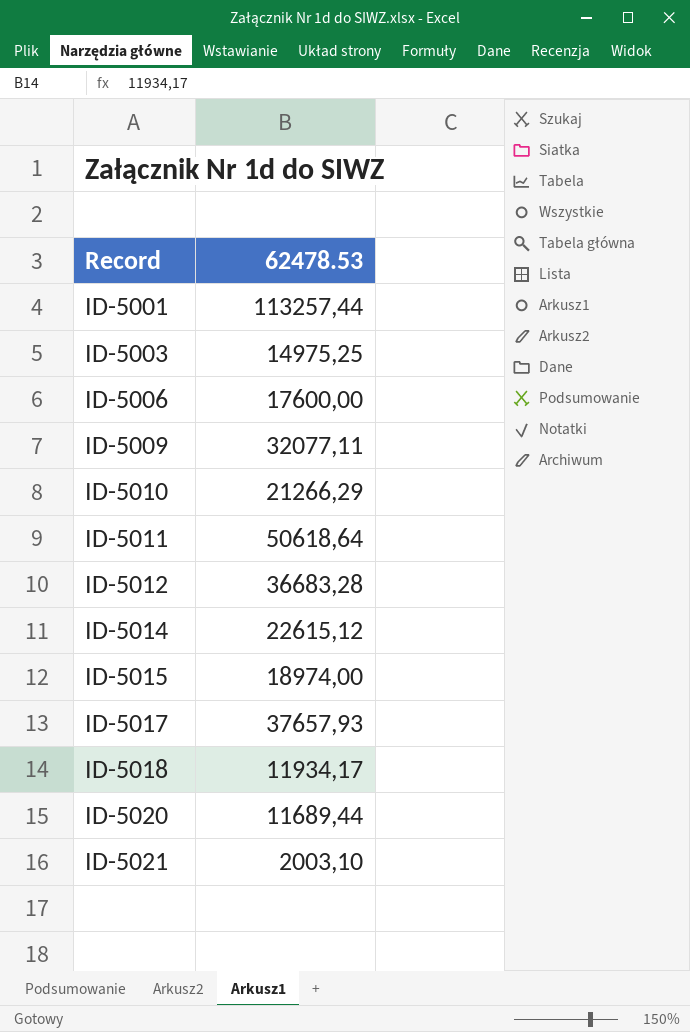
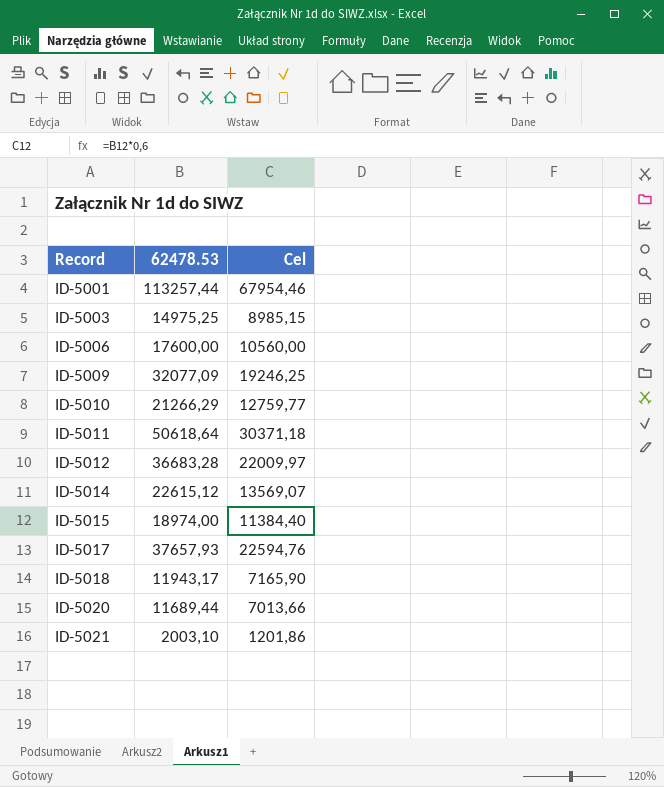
column Cel | formula: none -> [62478.53] * 0,6
ID-5009 | 62478.53: 32077,11 -> 32077,09
ID-5018 | 62478.53: 11934,17 -> 11943,17

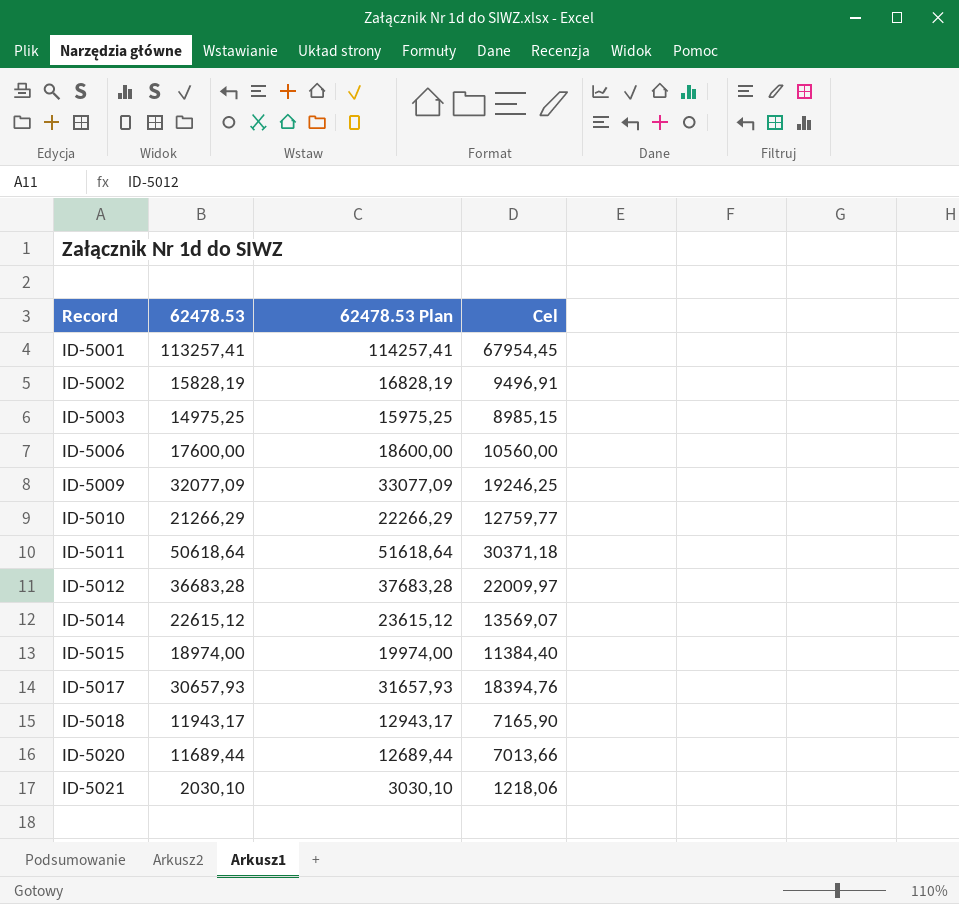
column 62478.53 Plan | formula: none -> [62478.53] + 1000
ID-5001 | 62478.53: 113257,44 -> 113257,41
ID-5001 | Cel: 67954,46 -> 67954,45
row ID-5002: none -> 15828,19 | 16828,19 | 9496,91
ID-5017 | 62478.53: 37657,93 -> 30657,93
ID-5017 | Cel: 22594,76 -> 18394,76
ID-5021 | 62478.53: 2003,10 -> 2030,10
ID-5021 | Cel: 1201,86 -> 1218,06

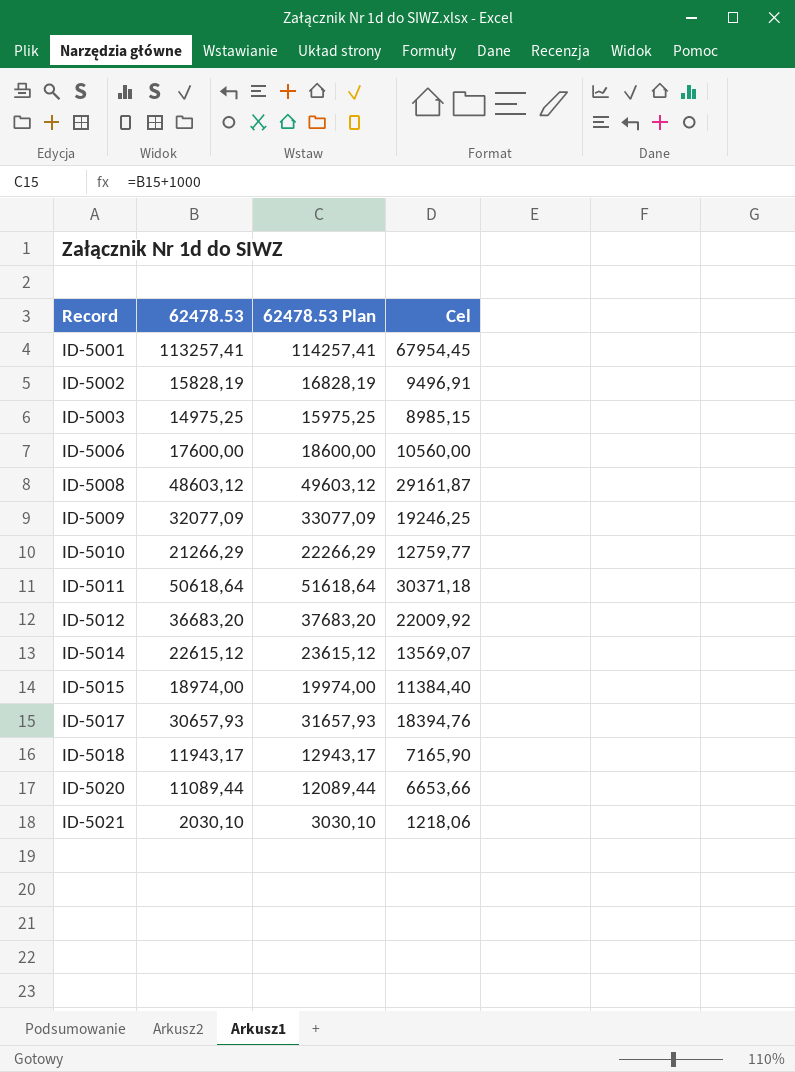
row ID-5008: none -> 48603,12 | 49603,12 | 29161,87
ID-5012 | 62478.53: 36683,28 -> 36683,20
ID-5012 | 62478.53 Plan: 37683,28 -> 37683,20
ID-5012 | Cel: 22009,97 -> 22009,92
ID-5020 | 62478.53: 11689,44 -> 11089,44
ID-5020 | 62478.53 Plan: 12689,44 -> 12089,44
ID-5020 | Cel: 7013,66 -> 6653,66

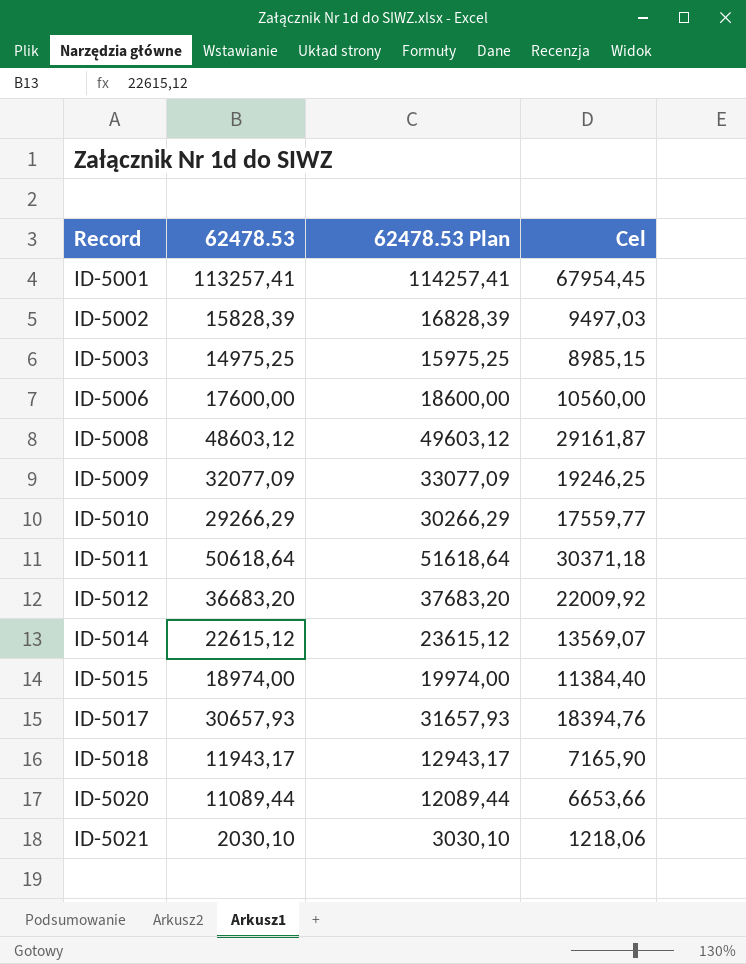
ID-5002 | 62478.53: 15828,19 -> 15828,39
ID-5002 | 62478.53 Plan: 16828,19 -> 16828,39
ID-5002 | Cel: 9496,91 -> 9497,03
ID-5010 | 62478.53: 21266,29 -> 29266,29
ID-5010 | 62478.53 Plan: 22266,29 -> 30266,29
ID-5010 | Cel: 12759,77 -> 17559,77

